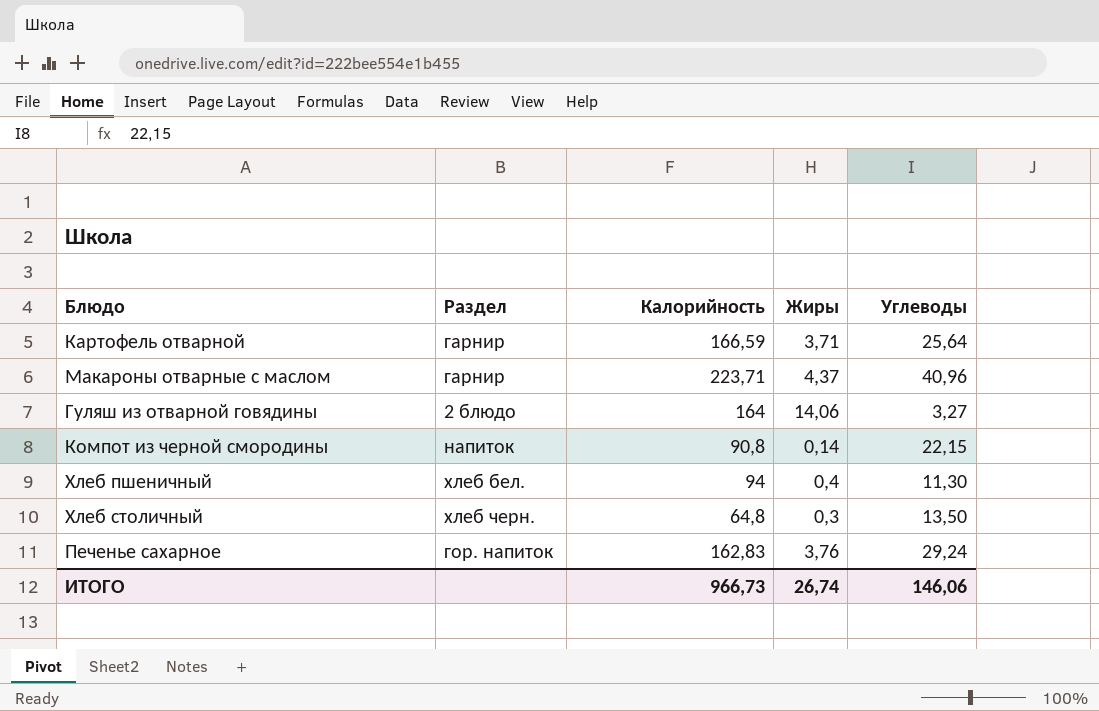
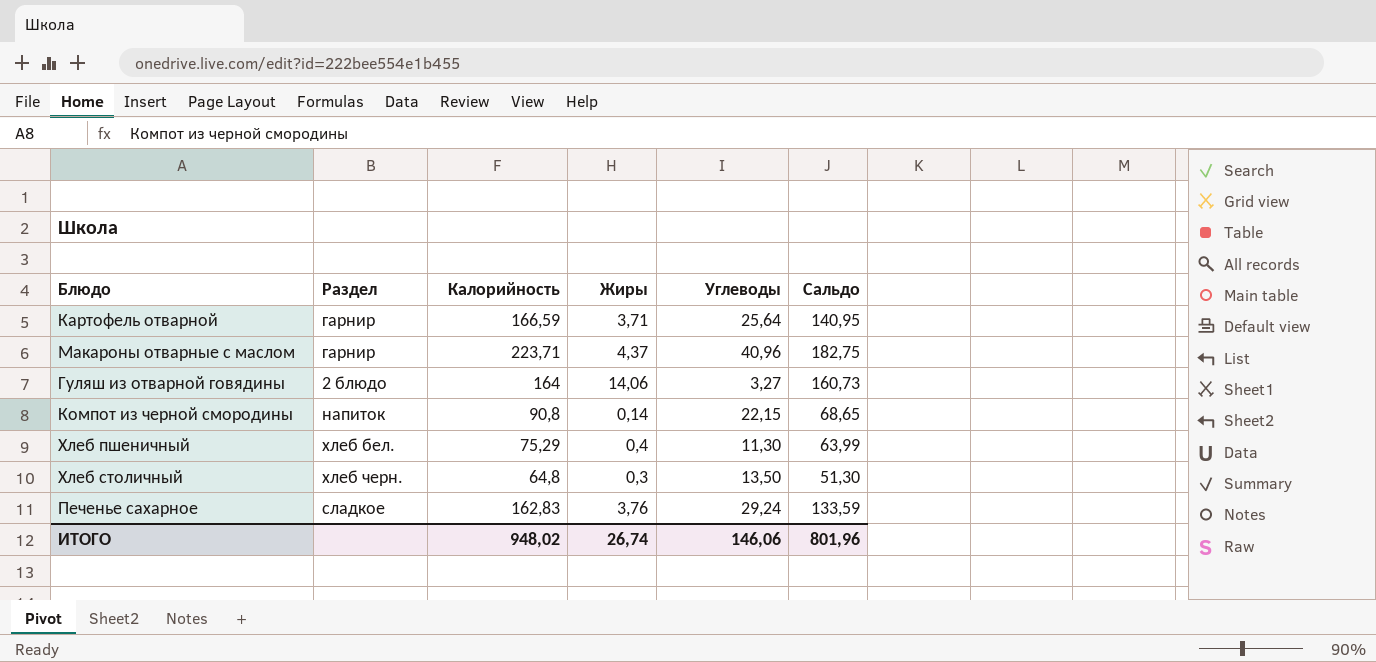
column Сальдо | formula: none -> [Калорийность] - [Углеводы]
Хлеб пшеничный | Калорийность: 94 -> 75,29
Печенье сахарное | Раздел: гор. напиток -> сладкое
ИТОГО | Калорийность: 966,73 -> 948,02

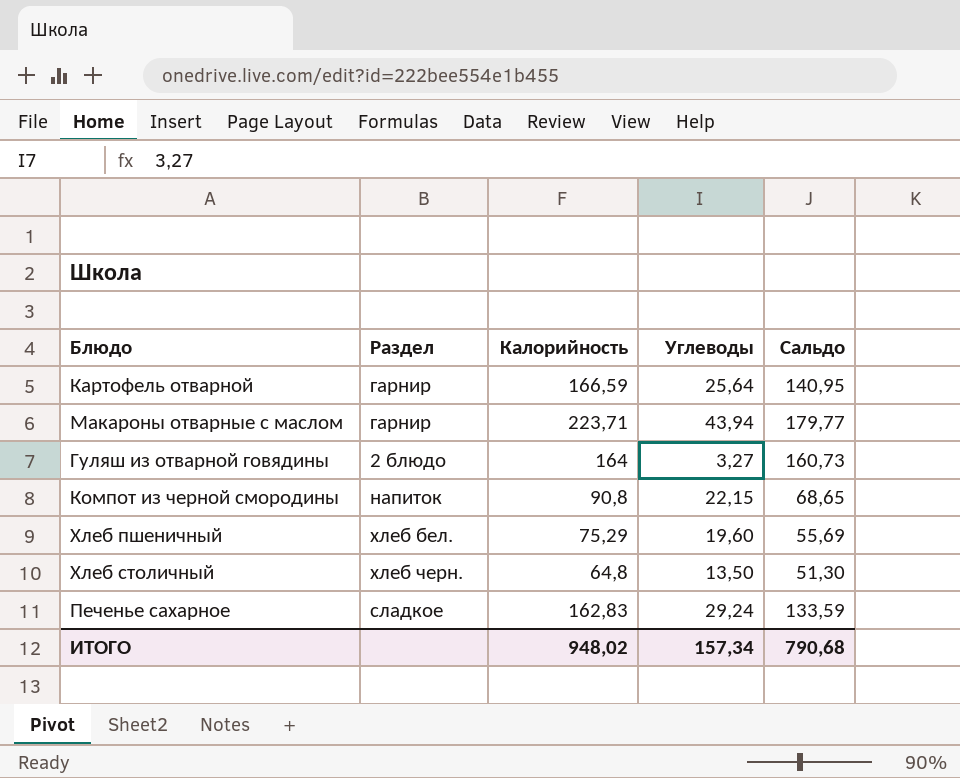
column Жиры | position: 4 -> none
Макароны отварные с маслом | Углеводы: 40,96 -> 43,94
Макароны отварные с маслом | Сальдо: 182,75 -> 179,77
Хлеб пшеничный | Углеводы: 11,30 -> 19,60
Хлеб пшеничный | Сальдо: 63,99 -> 55,69
ИТОГО | Углеводы: 146,06 -> 157,34
ИТОГО | Сальдо: 801,96 -> 790,68

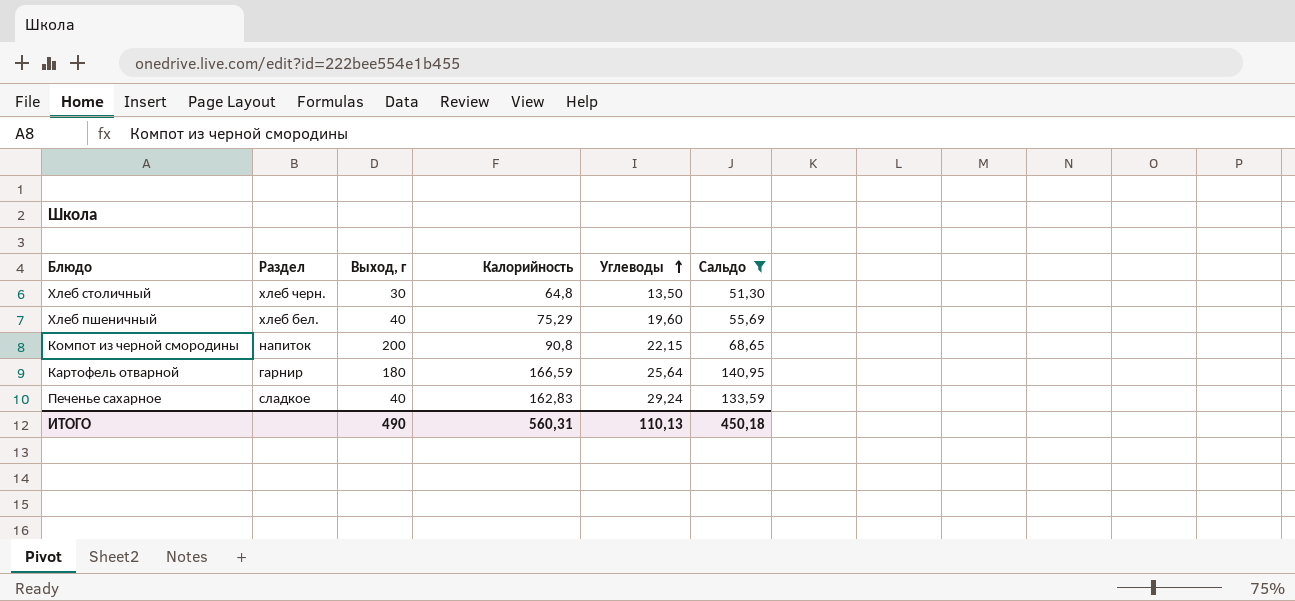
filter: none -> Сальдо <= 140,95
row order: none -> Углеводы ascending
column Выход, г | position: none -> 3
ИТОГО | Калорийность: 948,02 -> 560,31
ИТОГО | Углеводы: 157,34 -> 110,13
ИТОГО | Сальдо: 790,68 -> 450,18

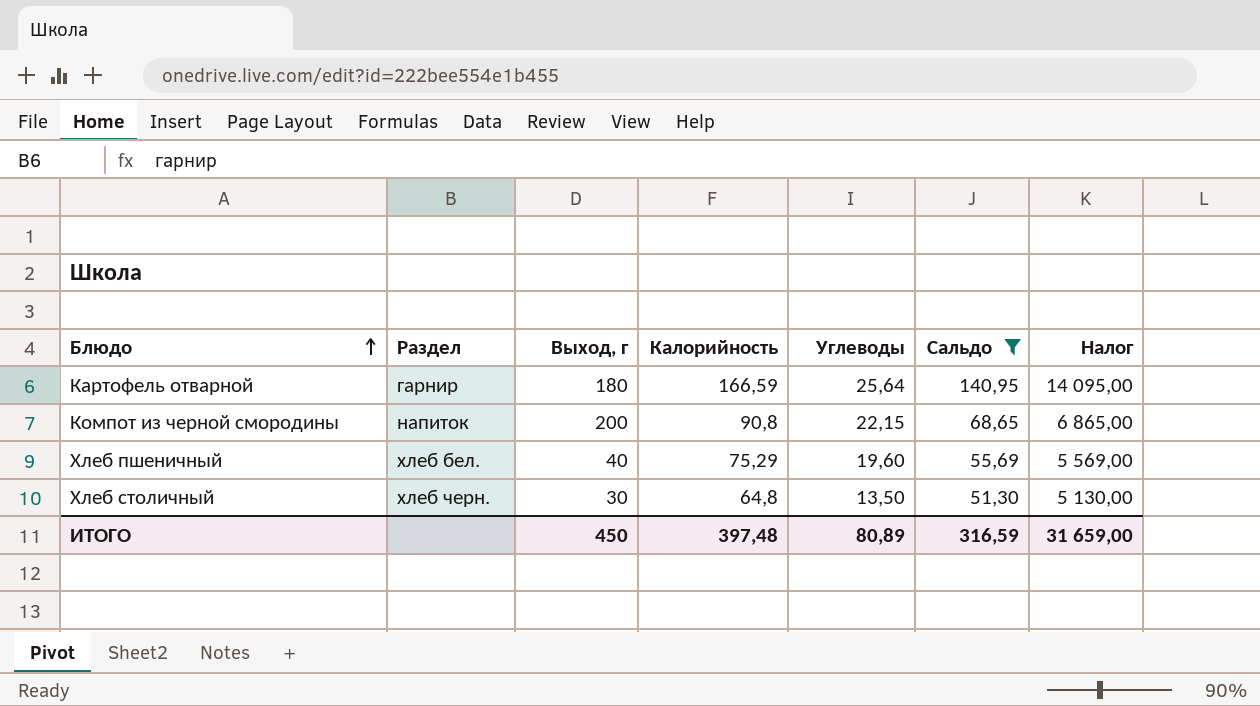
row order: Углеводы ascending -> Блюдо ascending
column Налог | formula: none -> [Сальдо] * 100
row Печенье сахарное: сладкое | 40 | 162,83 | 29,24 | 133,59 -> none
ИТОГО | Выход, г: 490 -> 450
ИТОГО | Калорийность: 560,31 -> 397,48
ИТОГО | Углеводы: 110,13 -> 80,89
ИТОГО | Сальдо: 450,18 -> 316,59

